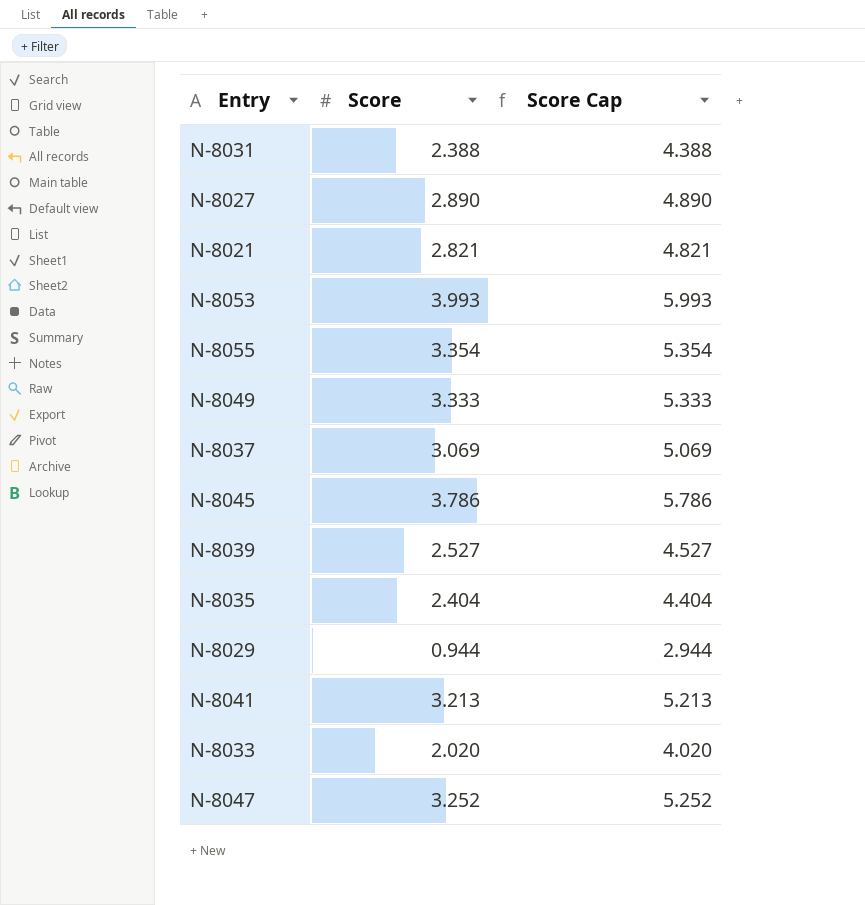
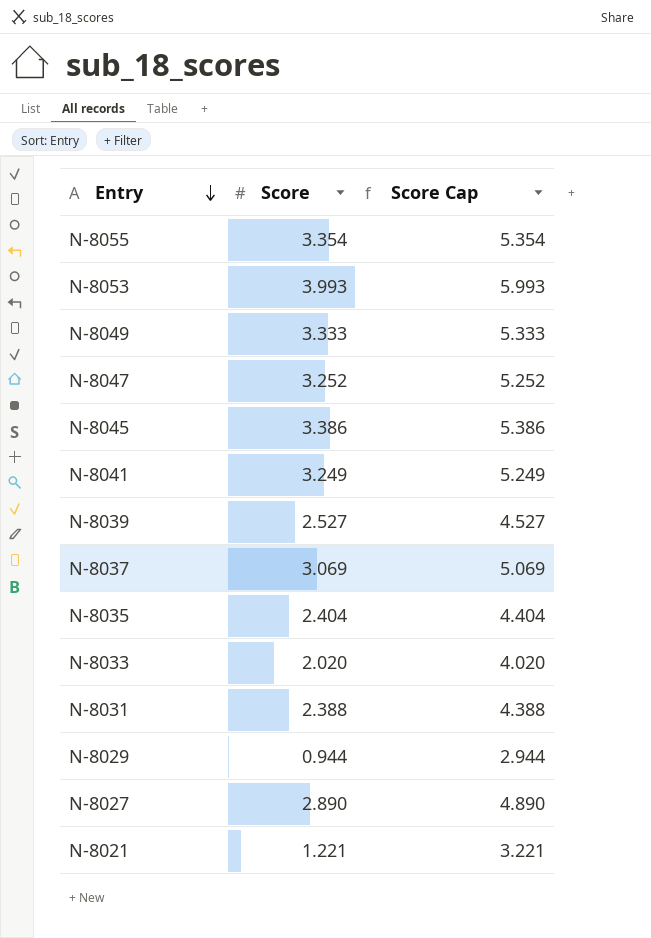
row order: none -> Entry descending
N-8045 | Score: 3.786 -> 3.386
N-8045 | Score Cap: 5.786 -> 5.386
N-8041 | Score: 3.213 -> 3.249
N-8041 | Score Cap: 5.213 -> 5.249
N-8021 | Score: 2.821 -> 1.221
N-8021 | Score Cap: 4.821 -> 3.221

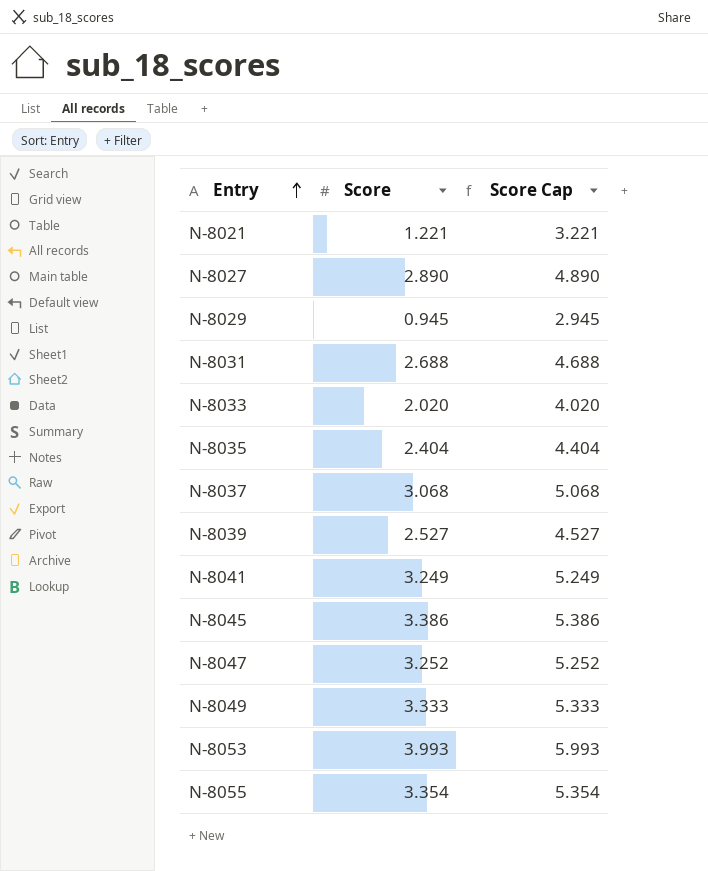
row order: Entry descending -> Entry ascending
N-8029 | Score: 0.944 -> 0.945
N-8029 | Score Cap: 2.944 -> 2.945
N-8031 | Score: 2.388 -> 2.688
N-8031 | Score Cap: 4.388 -> 4.688
N-8037 | Score: 3.069 -> 3.068
N-8037 | Score Cap: 5.069 -> 5.068

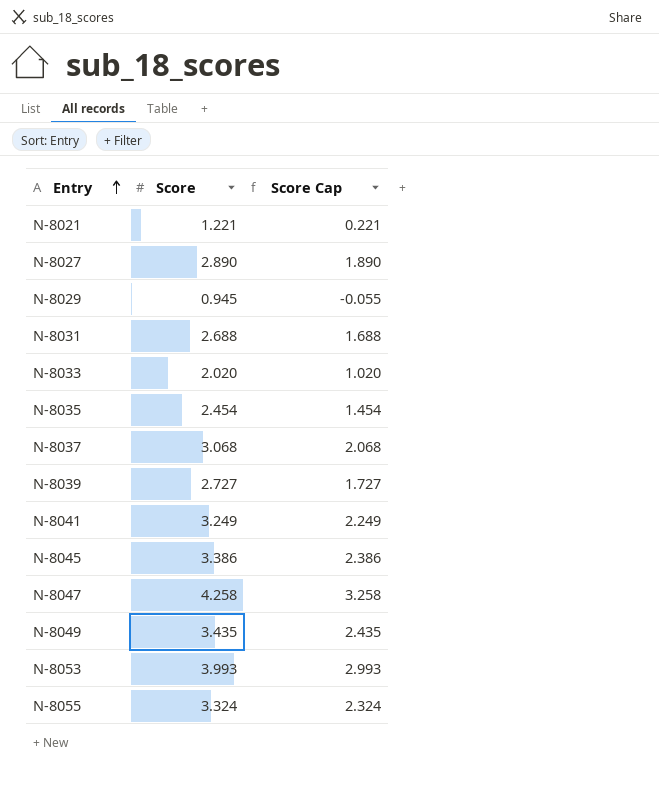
column Score Cap | formula: [Score] + 2 -> [Score] - 1
N-8035 | Score: 2.404 -> 2.454
N-8039 | Score: 2.527 -> 2.727
N-8047 | Score: 3.252 -> 4.258
N-8049 | Score: 3.333 -> 3.435
N-8055 | Score: 3.354 -> 3.324

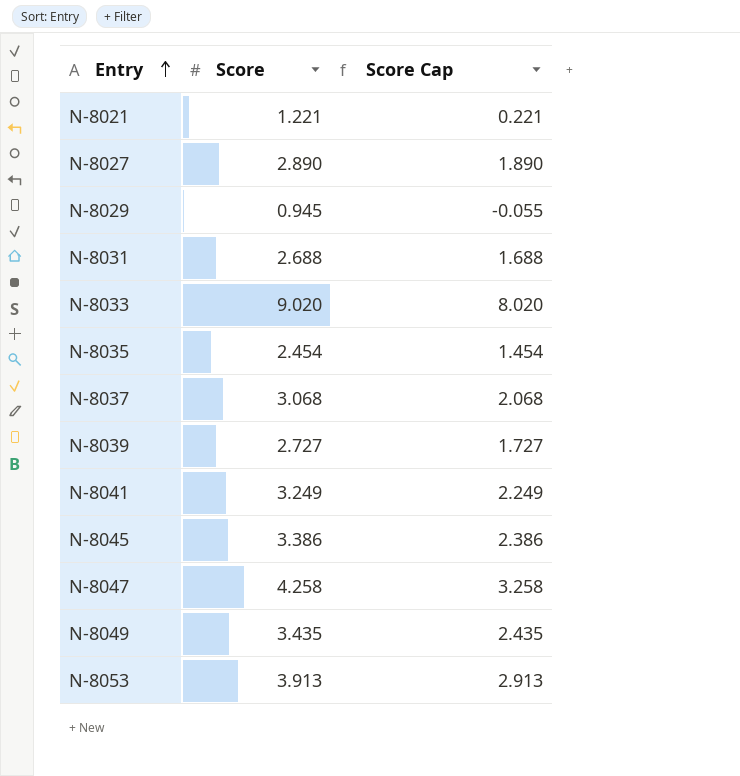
row N-8055: 3.324 | 2.324 -> none
N-8033 | Score: 2.020 -> 9.020
N-8033 | Score Cap: 1.020 -> 8.020
N-8053 | Score: 3.993 -> 3.913
N-8053 | Score Cap: 2.993 -> 2.913

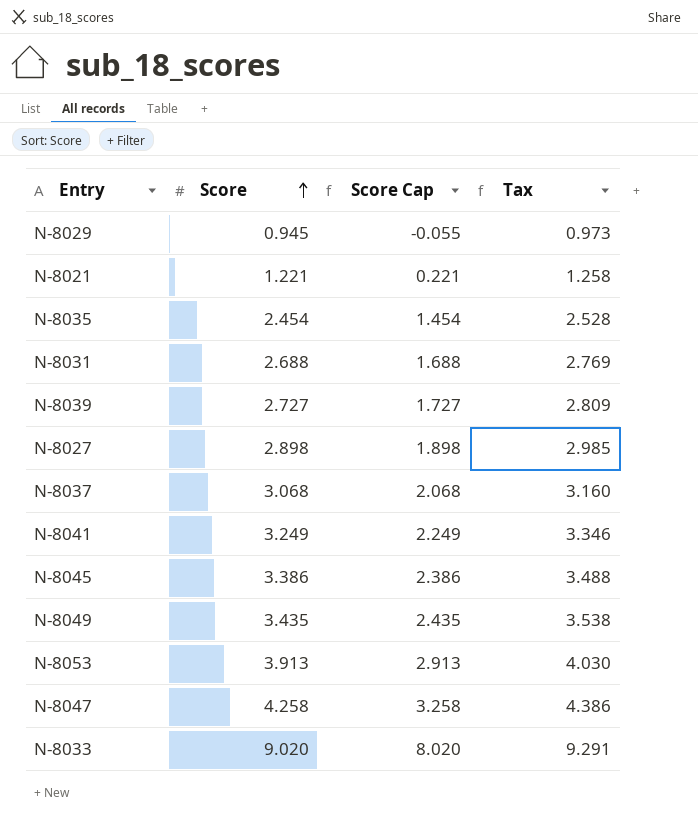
row order: Entry ascending -> Score ascending
column Tax | formula: none -> [Score] * 1.03
N-8027 | Score: 2.890 -> 2.898
N-8027 | Score Cap: 1.890 -> 1.898

